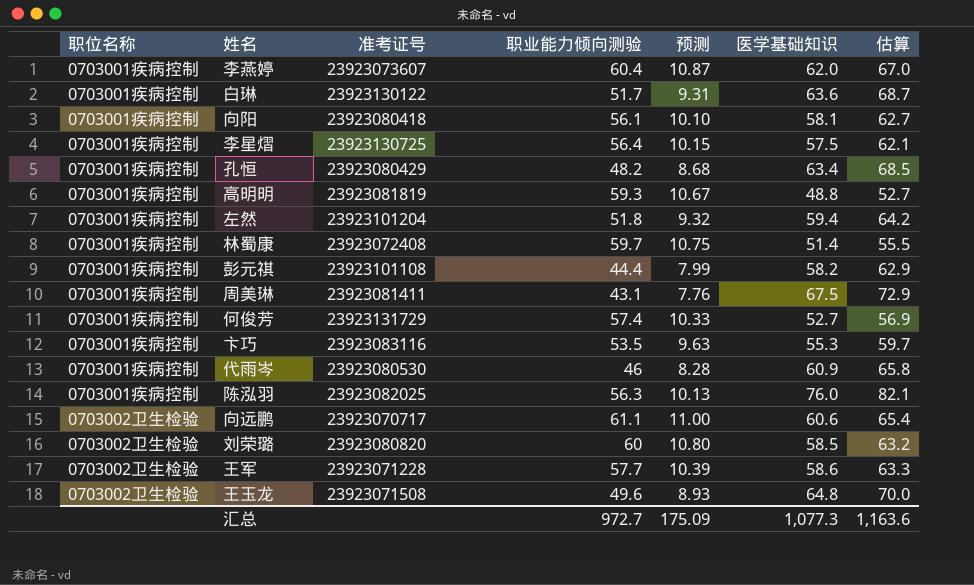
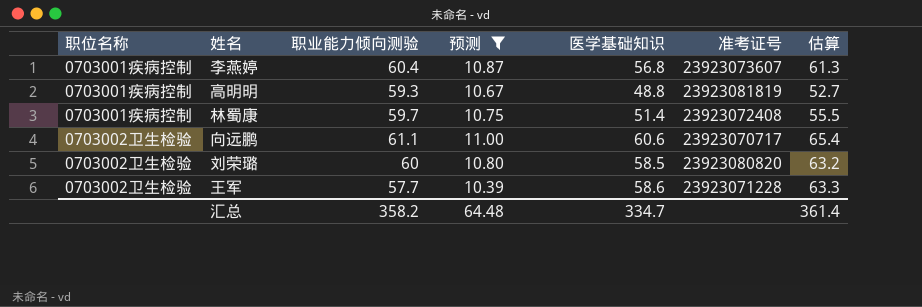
filter: none -> 预测 >= 10.39
column 准考证号 | position: 3 -> 6
李燕婷 | 医学基础知识: 62.0 -> 56.8
李燕婷 | 估算: 67.0 -> 61.3
汇总 | 职业能力倾向测验: 972.7 -> 358.2
汇总 | 预测: 175.09 -> 64.48
汇总 | 医学基础知识: 1,077.3 -> 334.7
汇总 | 估算: 1,163.6 -> 361.4

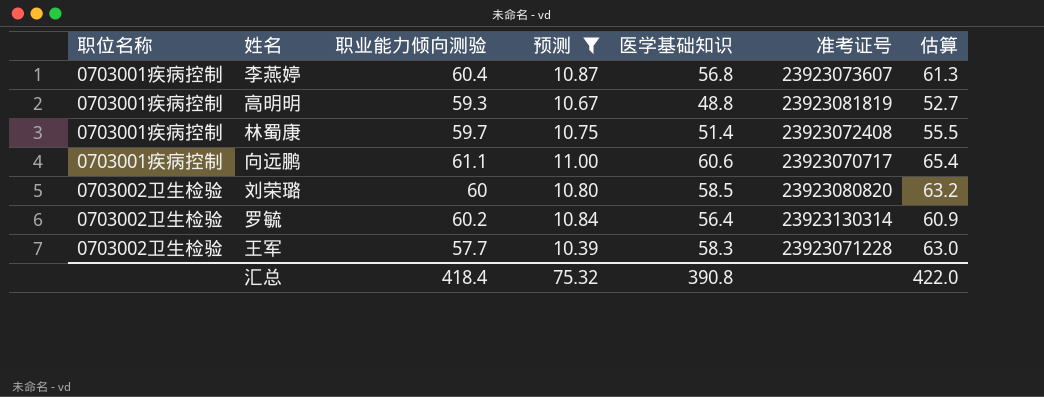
向远鹏 | 职位名称: 0703002卫生检验 -> 0703001疾病控制
row 罗毓: none -> 0703002卫生检验 | 60.2 | 10.84 | 56.4 | 23923130314 | 60.9
王军 | 医学基础知识: 58.6 -> 58.3
王军 | 估算: 63.3 -> 63.0
汇总 | 职业能力倾向测验: 358.2 -> 418.4
汇总 | 预测: 64.48 -> 75.32
汇总 | 医学基础知识: 334.7 -> 390.8
汇总 | 估算: 361.4 -> 422.0

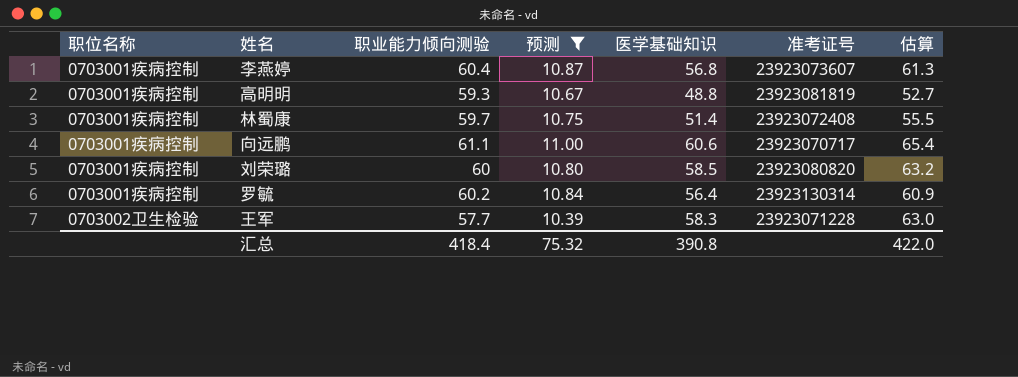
刘荣璐 | 职位名称: 0703002卫生检验 -> 0703001疾病控制
罗毓 | 职位名称: 0703002卫生检验 -> 0703001疾病控制

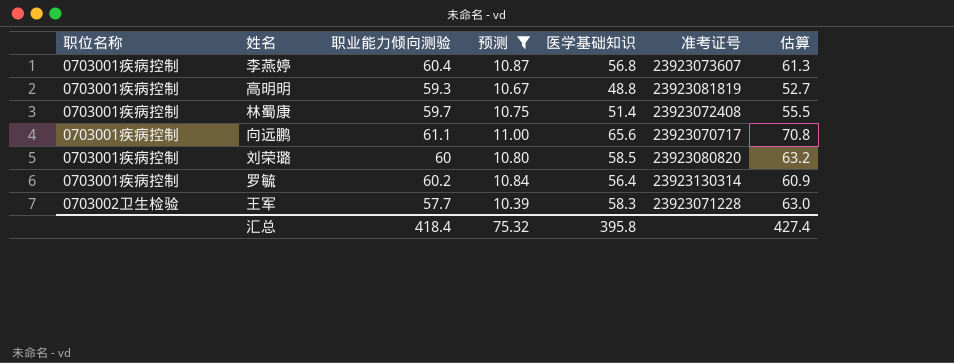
向远鹏 | 医学基础知识: 60.6 -> 65.6
向远鹏 | 估算: 65.4 -> 70.8
汇总 | 医学基础知识: 390.8 -> 395.8
汇总 | 估算: 422.0 -> 427.4

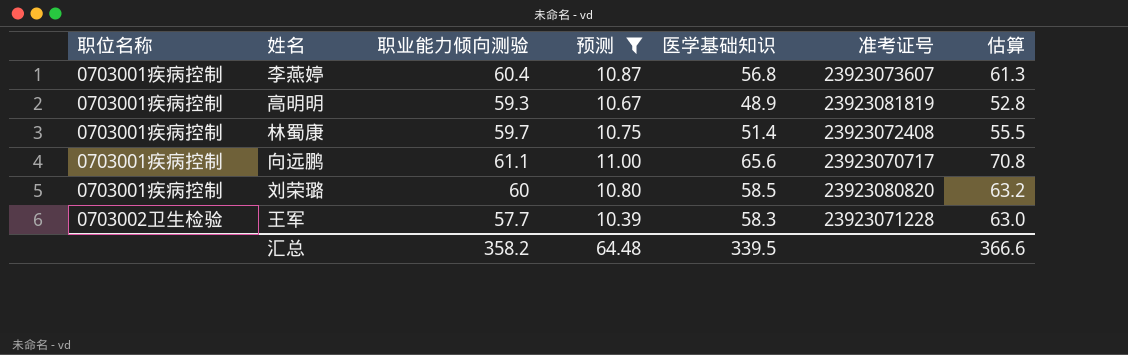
row 罗毓: 0703001疾病控制 | 60.2 | 10.84 | 56.4 | 23923130314 | 60.9 -> none
高明明 | 医学基础知识: 48.8 -> 48.9
高明明 | 估算: 52.7 -> 52.8
汇总 | 职业能力倾向测验: 418.4 -> 358.2
汇总 | 预测: 75.32 -> 64.48
汇总 | 医学基础知识: 395.8 -> 339.5
汇总 | 估算: 427.4 -> 366.6

